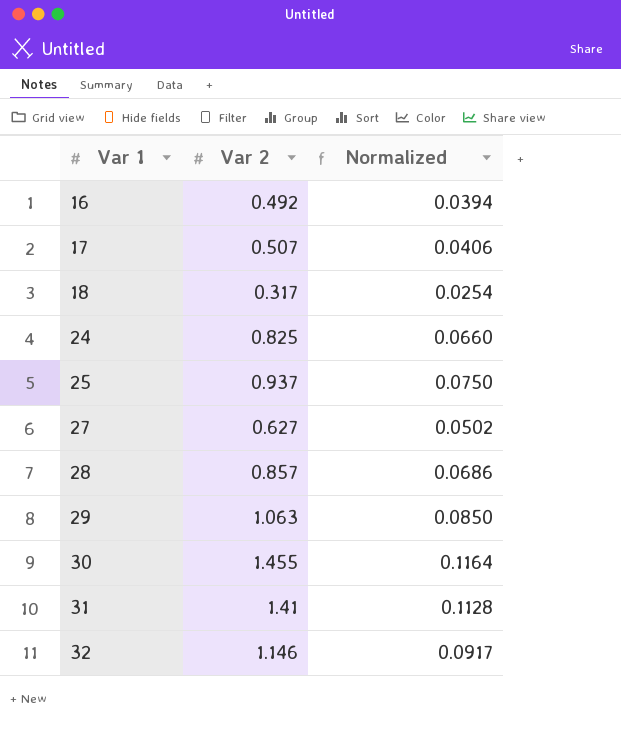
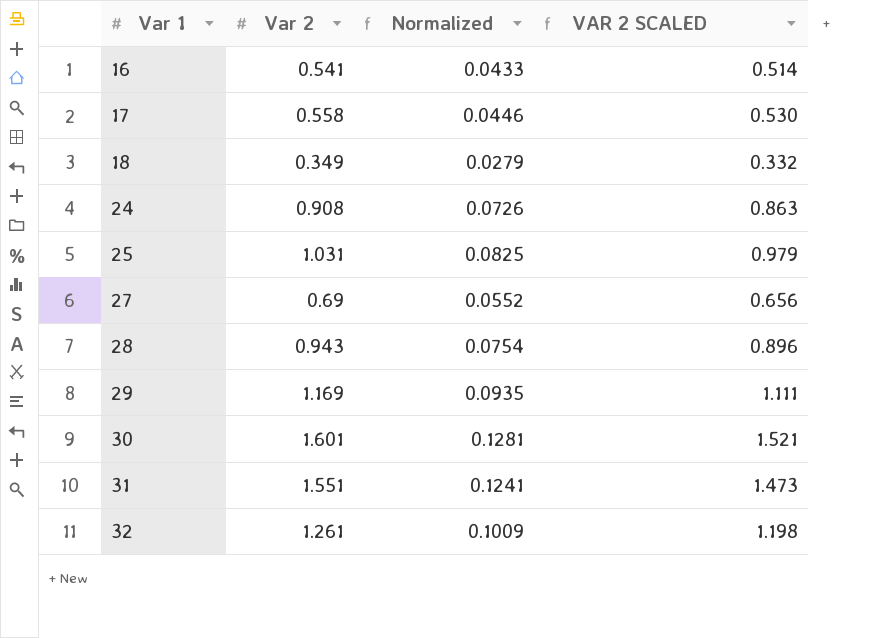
column VAR 2 SCALED | formula: none -> [Var 2] * 0.95
16 | Var 2: 0.492 -> 0.541
16 | Normalized: 0.0394 -> 0.0433
17 | Var 2: 0.507 -> 0.558
17 | Normalized: 0.0406 -> 0.0446
18 | Var 2: 0.317 -> 0.349
18 | Normalized: 0.0254 -> 0.0279
24 | Var 2: 0.825 -> 0.908
24 | Normalized: 0.0660 -> 0.0726
25 | Var 2: 0.937 -> 1.031
25 | Normalized: 0.0750 -> 0.0825
27 | Var 2: 0.627 -> 0.69
27 | Normalized: 0.0502 -> 0.0552
28 | Var 2: 0.857 -> 0.943
28 | Normalized: 0.0686 -> 0.0754
29 | Var 2: 1.063 -> 1.169
29 | Normalized: 0.0850 -> 0.0935
30 | Var 2: 1.455 -> 1.601
30 | Normalized: 0.1164 -> 0.1281
31 | Var 2: 1.41 -> 1.551
31 | Normalized: 0.1128 -> 0.1241
32 | Var 2: 1.146 -> 1.261
32 | Normalized: 0.0917 -> 0.1009

